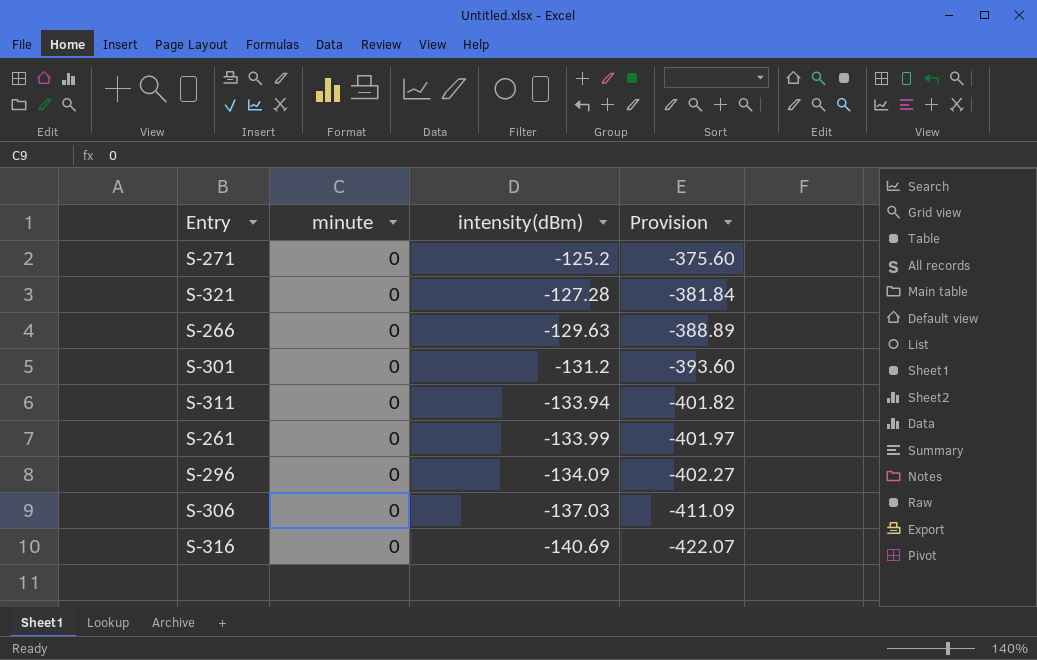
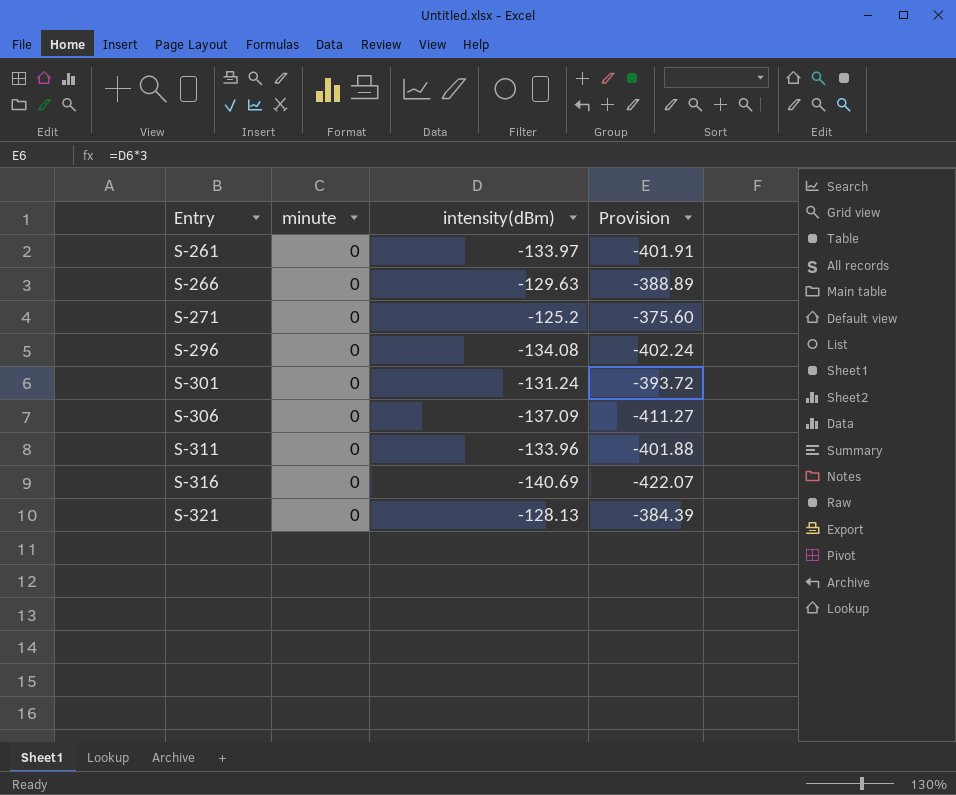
row order: intensity(dBm) descending -> Entry ascending
S-261 | intensity(dBm): -133.99 -> -133.97
S-261 | Provision: -401.97 -> -401.91
S-296 | intensity(dBm): -134.09 -> -134.08
S-296 | Provision: -402.27 -> -402.24
S-301 | intensity(dBm): -131.2 -> -131.24
S-301 | Provision: -393.60 -> -393.72
S-306 | intensity(dBm): -137.03 -> -137.09
S-306 | Provision: -411.09 -> -411.27
S-311 | intensity(dBm): -133.94 -> -133.96
S-311 | Provision: -401.82 -> -401.88
S-321 | intensity(dBm): -127.28 -> -128.13
S-321 | Provision: -381.84 -> -384.39

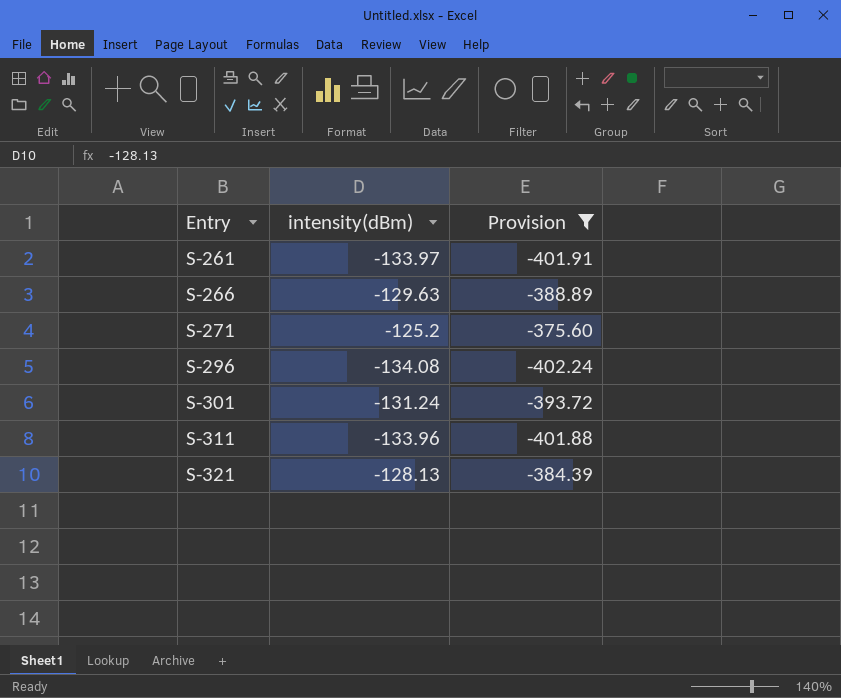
filter: none -> Provision >= -402.24
column minute | position: 2 -> none

